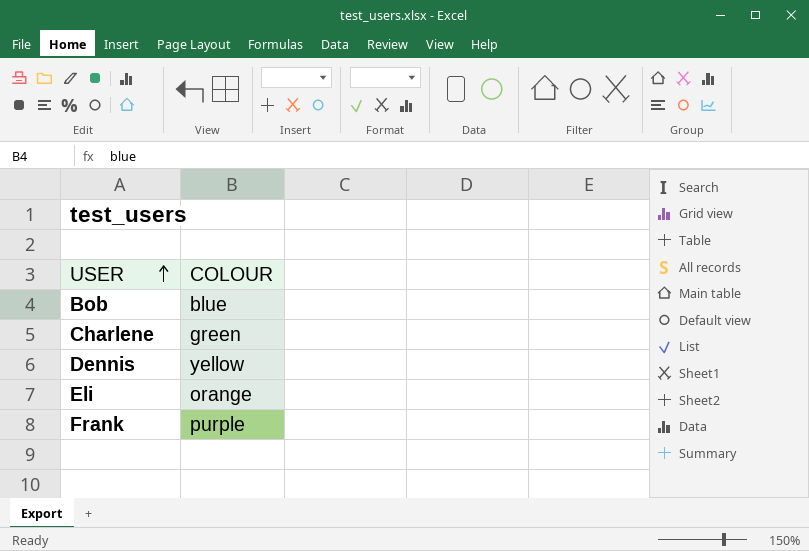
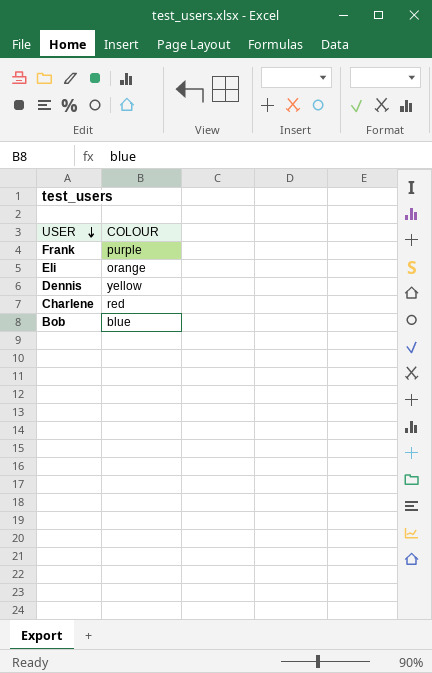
row order: USER ascending -> USER descending
Charlene | COLOUR: green -> red

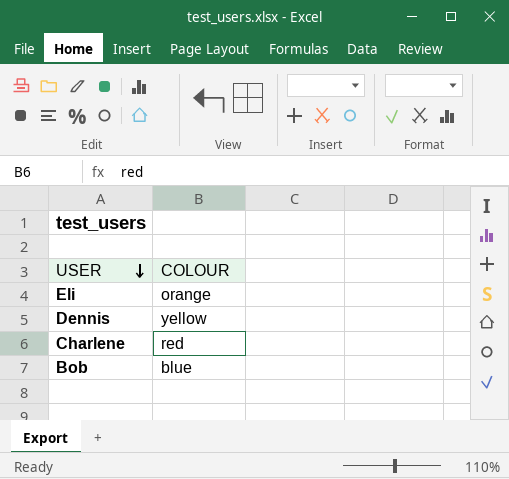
row Frank: purple -> none

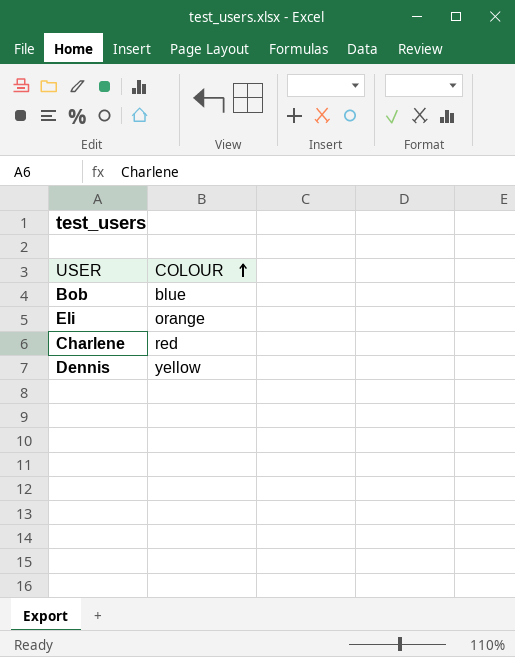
row order: USER descending -> COLOUR ascending

